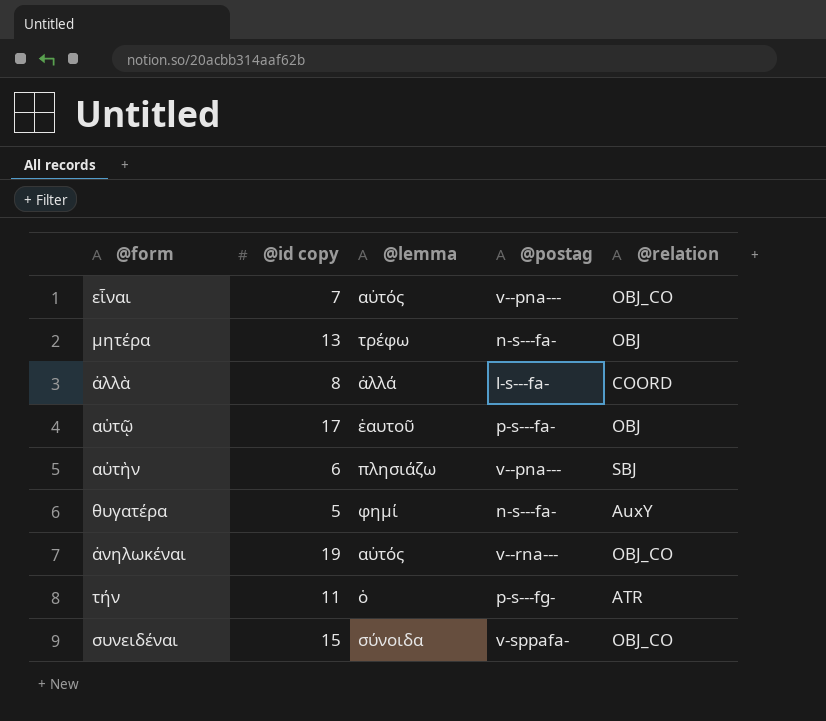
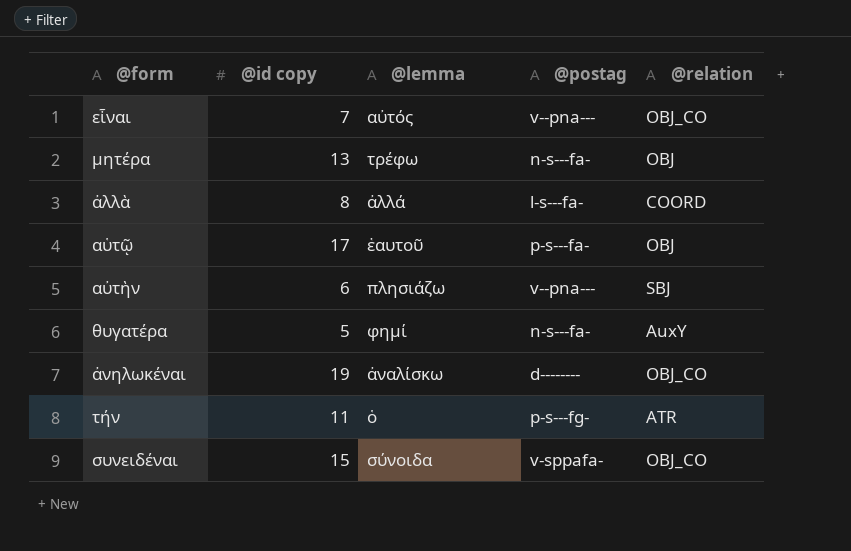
ἀνηλωκέναι | @lemma: αὐτός -> ἀναλίσκω
ἀνηλωκέναι | @postag: v--rna--- -> d--------

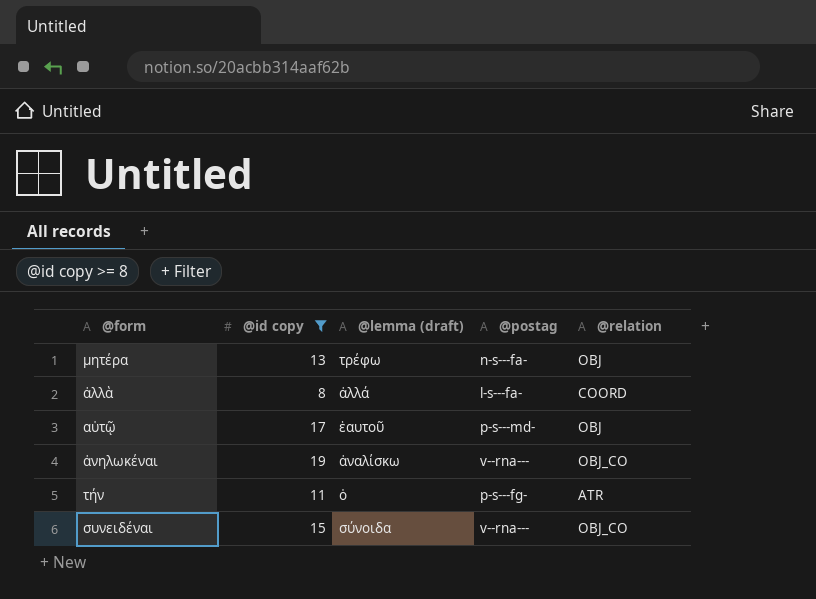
filter: none -> @id copy >= 8
column name: @lemma -> @lemma (draft)
αὑτῷ | @postag: p-s---fa- -> p-s---md-
ἀνηλωκέναι | @postag: d-------- -> v--rna---
συνειδέναι | @postag: v-sppafa- -> v--rna---

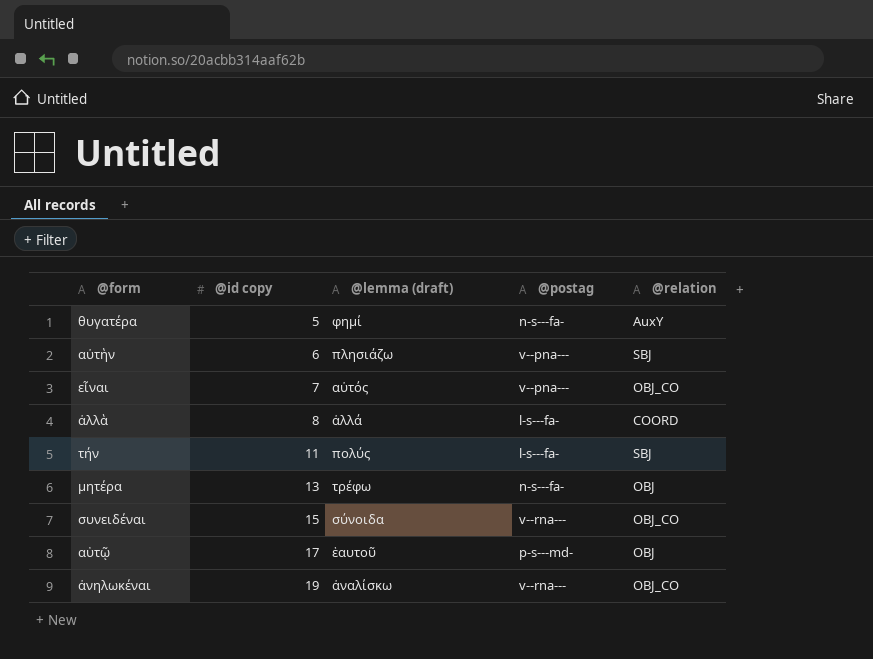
filter: @id copy >= 8 -> none
row order: none -> @id copy ascending
τήν | @lemma (draft): ὁ -> πολύς
τήν | @postag: p-s---fg- -> l-s---fa-
τήν | @relation: ATR -> SBJ

